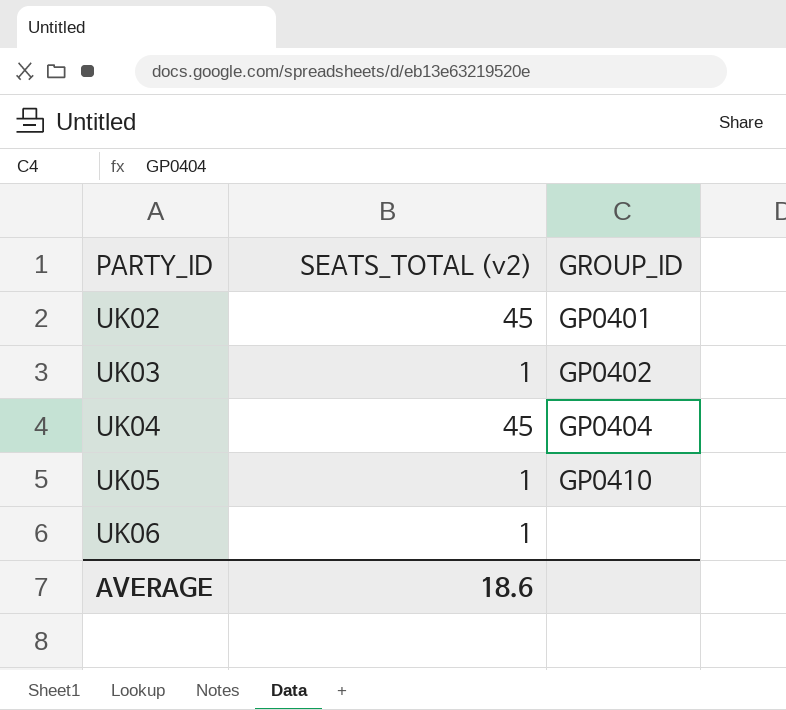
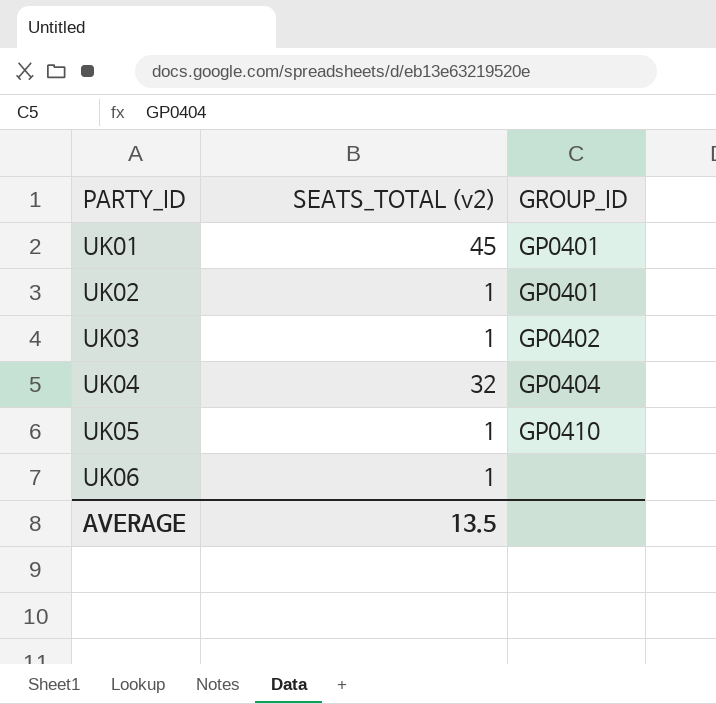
row UK01: none -> 45 | GP0401
UK02 | SEATS_TOTAL (v2): 45 -> 1
UK04 | SEATS_TOTAL (v2): 45 -> 32
AVERAGE | SEATS_TOTAL (v2): 18.6 -> 13.5

